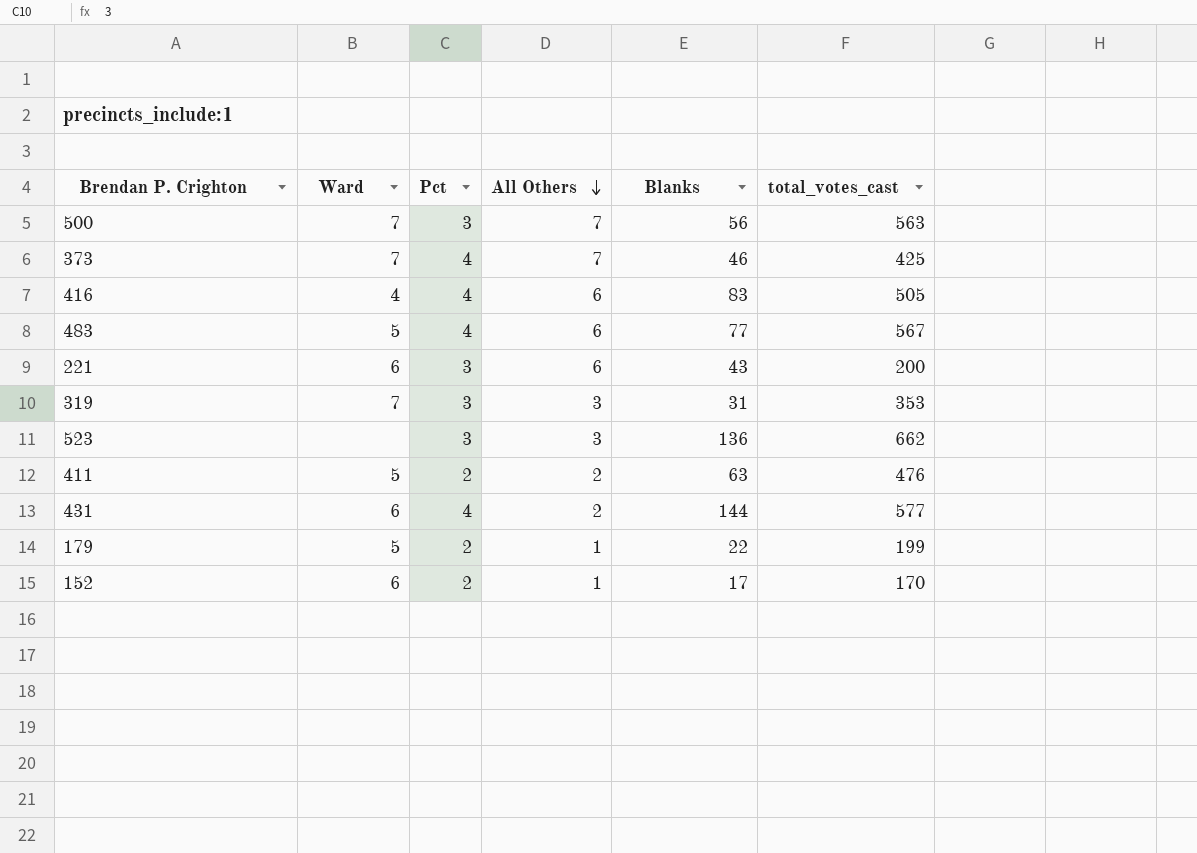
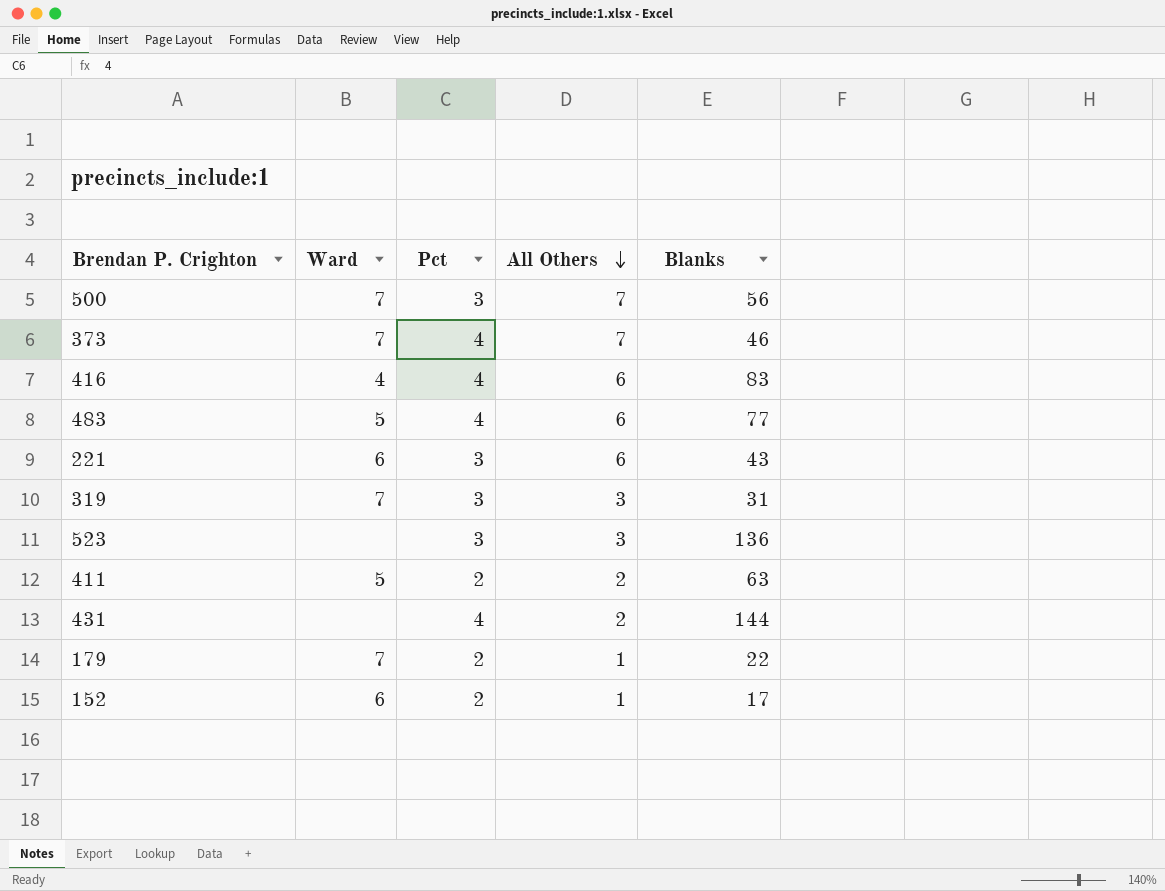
column total_votes_cast | position: 6 -> none
431 | Ward: 6 -> none
179 | Ward: 5 -> 7

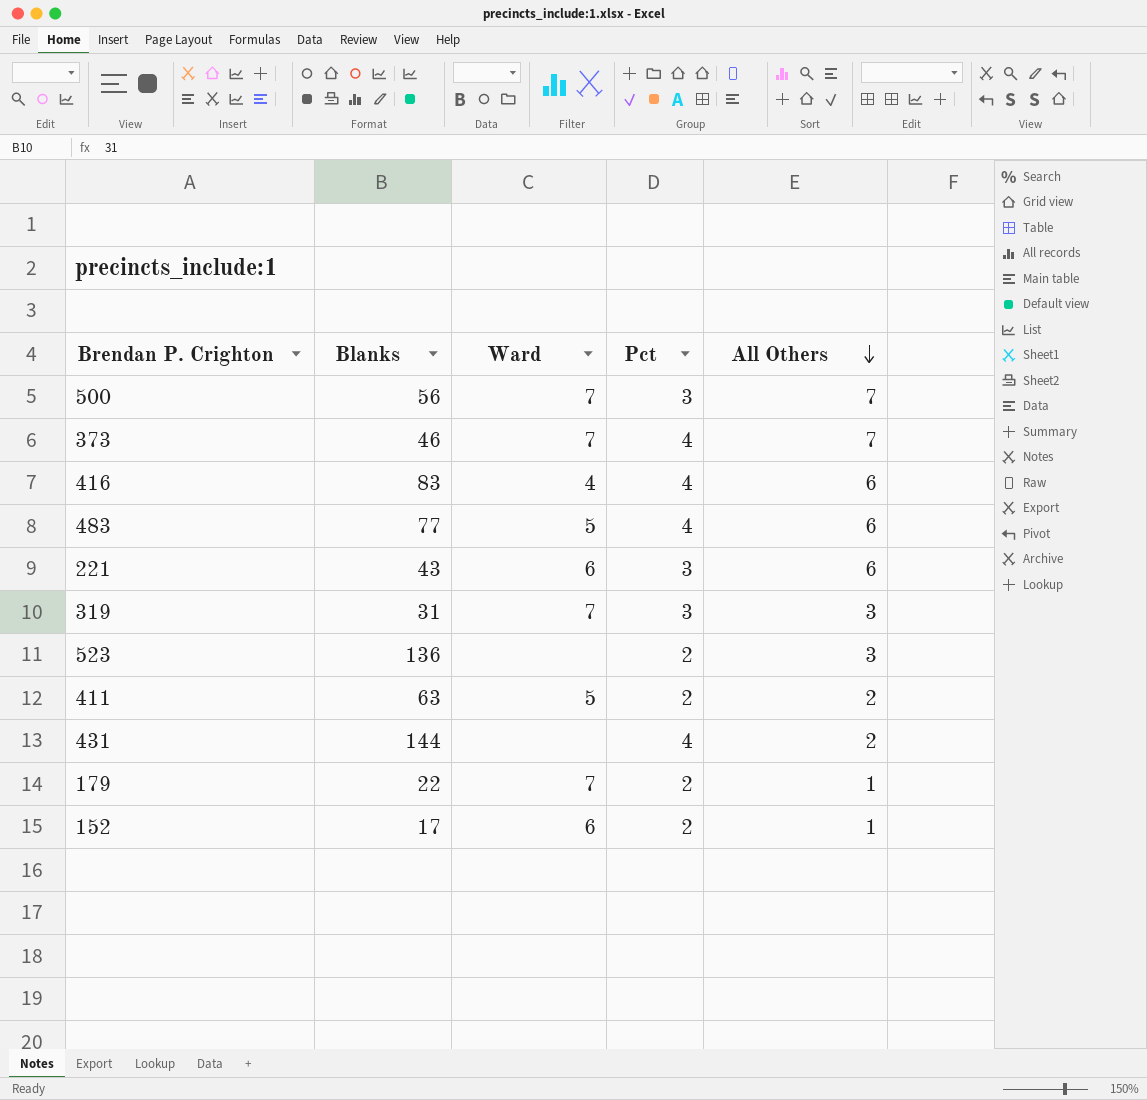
column Blanks | position: 5 -> 2
523 | Pct: 3 -> 2

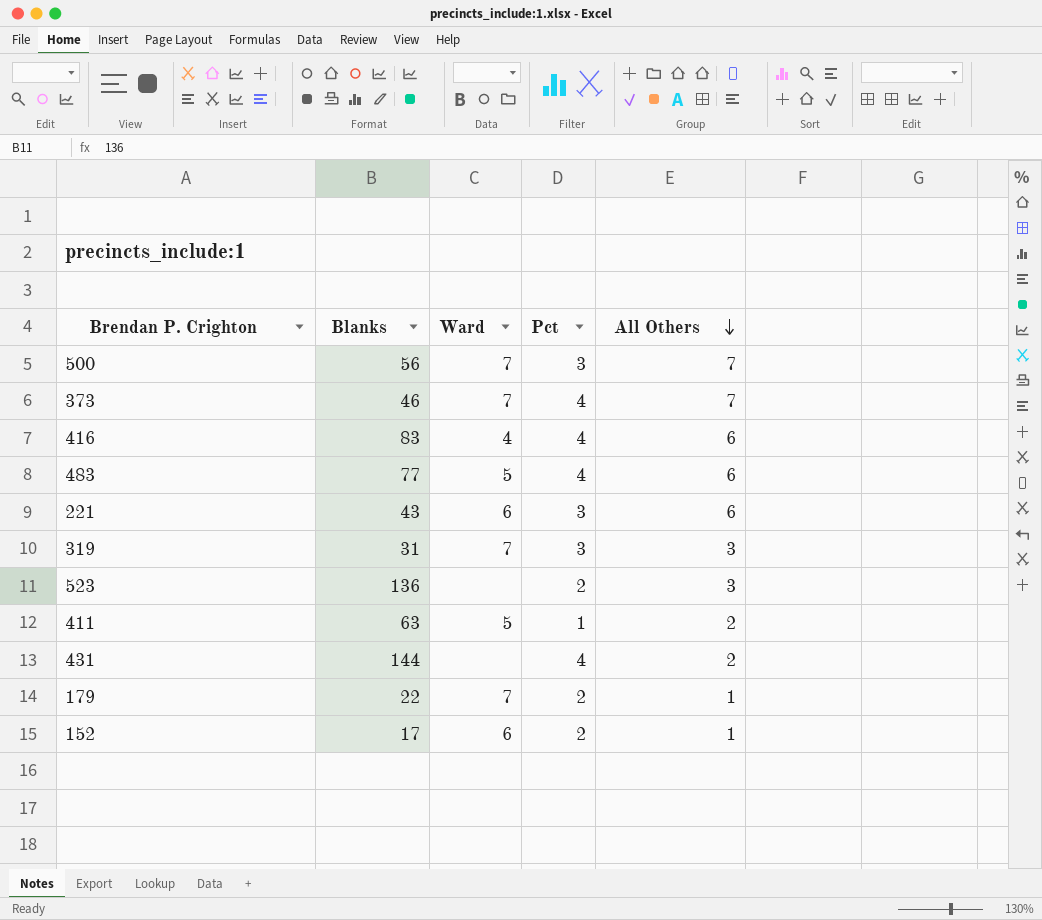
411 | Pct: 2 -> 1

